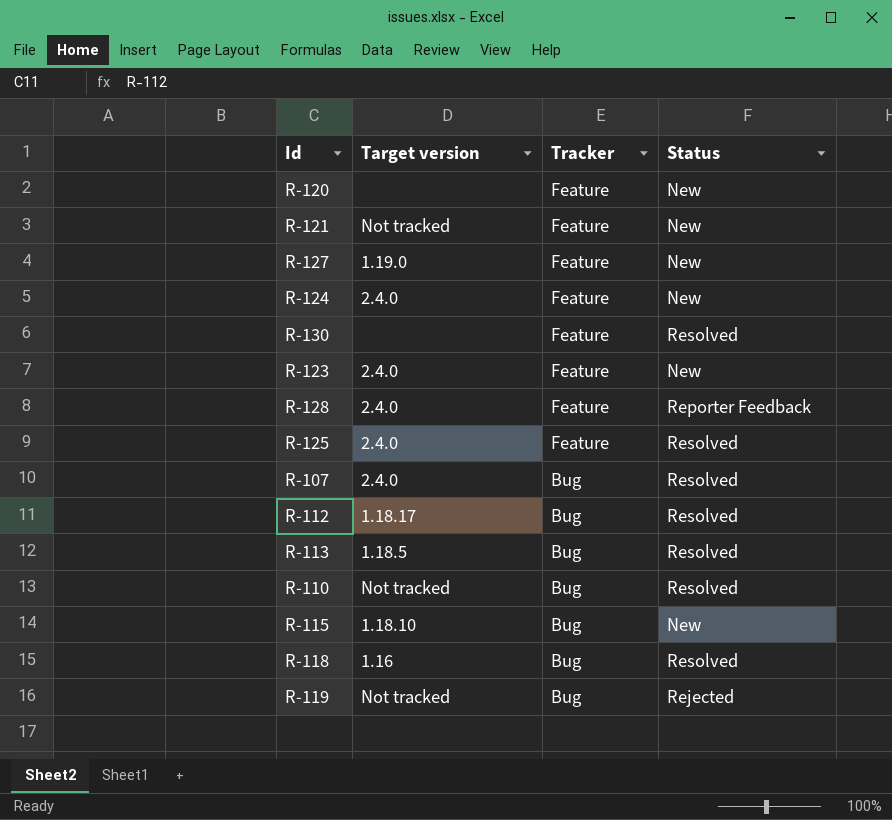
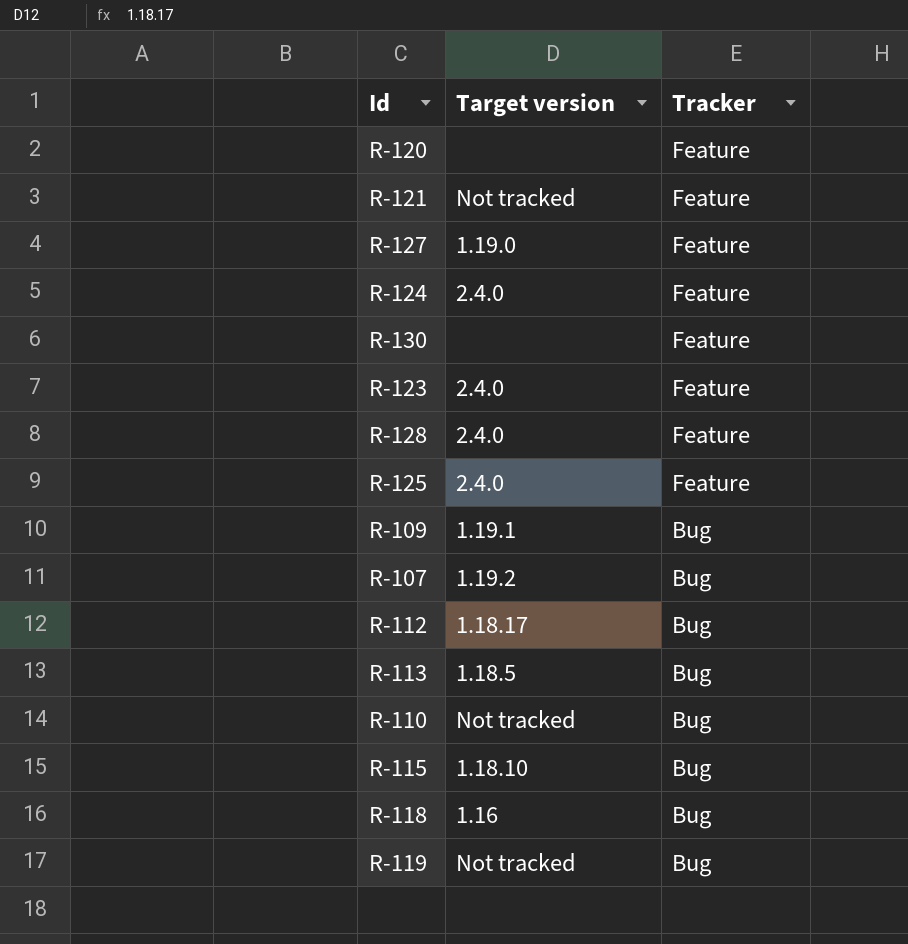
column Status | position: 4 -> none
row R-109: none -> 1.19.1 | Bug
R-107 | Target version: 2.4.0 -> 1.19.2

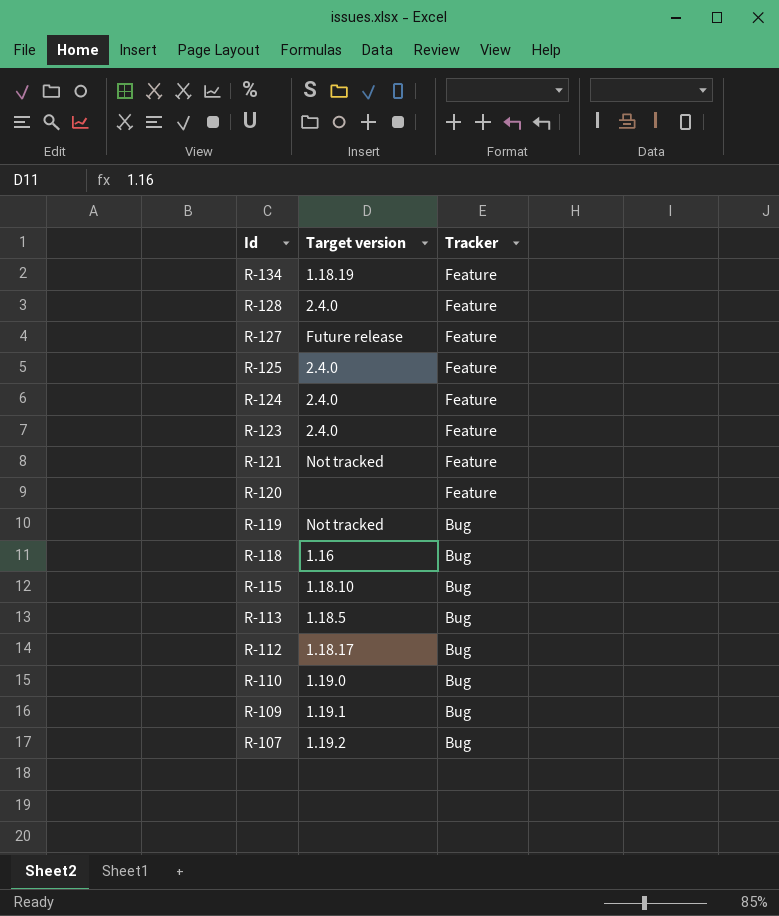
row order: Tracker descending -> Id descending
row R-130: none | Feature -> none
row R-134: none -> 1.18.19 | Feature
R-127 | Target version: 1.19.0 -> Future release
R-110 | Target version: Not tracked -> 1.19.0

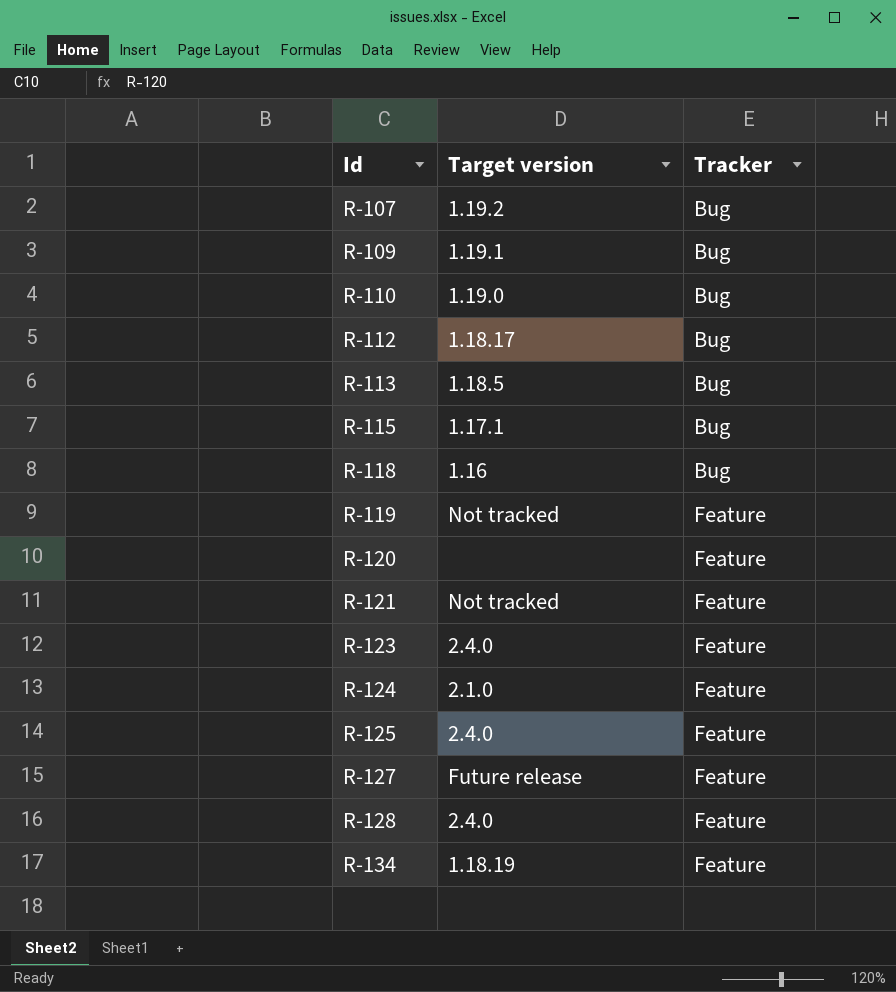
row order: Id descending -> Id ascending
R-115 | Target version: 1.18.10 -> 1.17.1
R-119 | Tracker: Bug -> Feature
R-124 | Target version: 2.4.0 -> 2.1.0

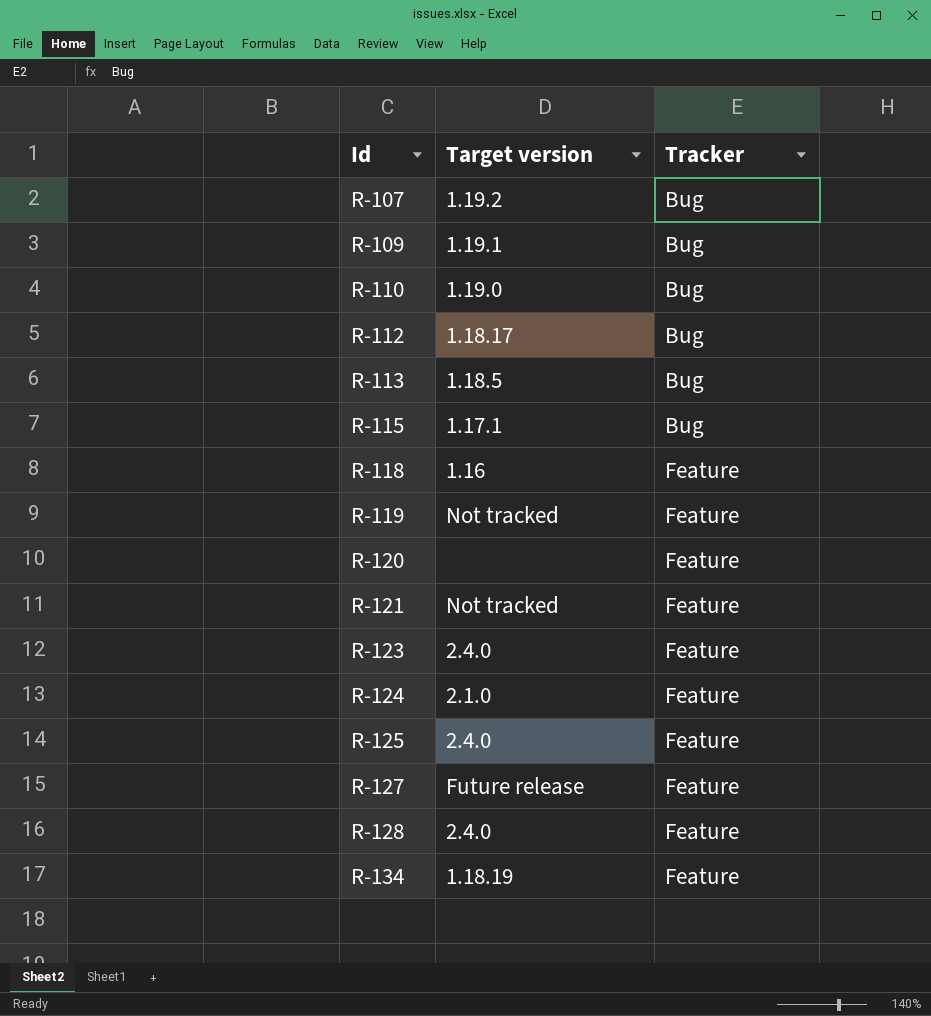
R-118 | Tracker: Bug -> Feature

